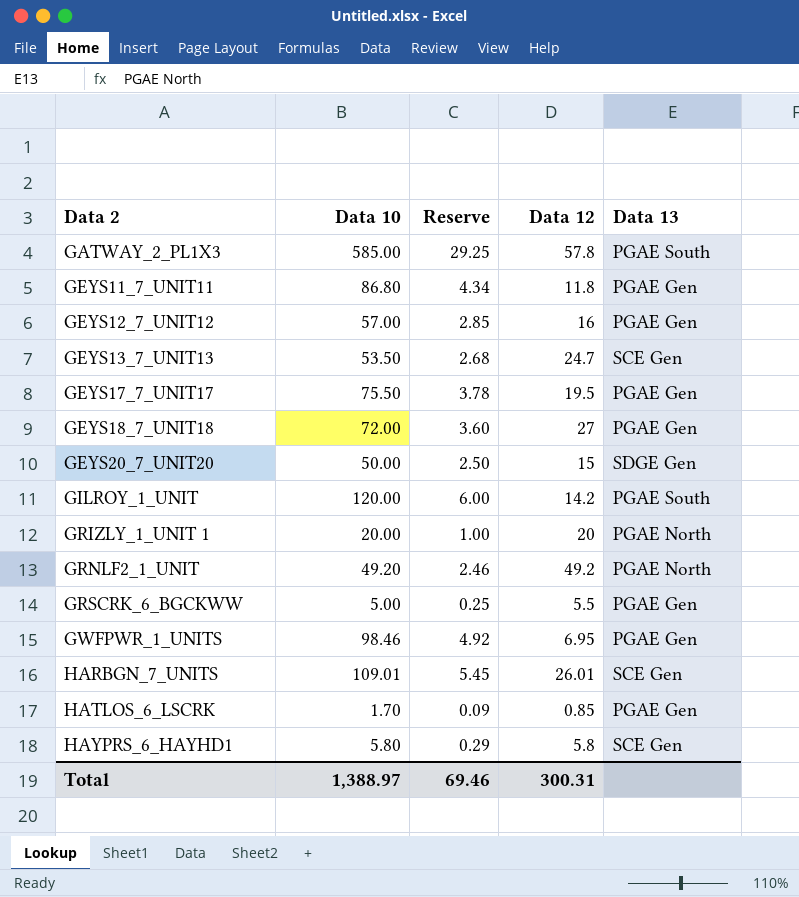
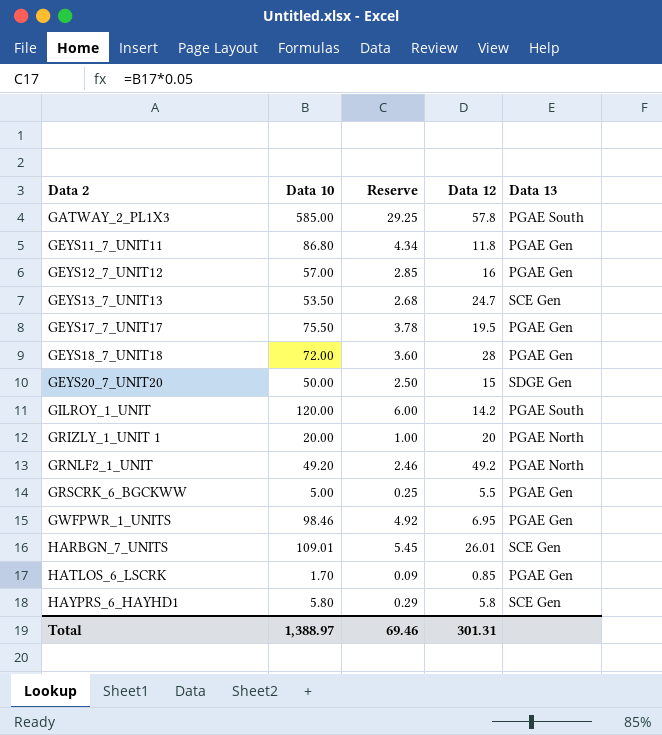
GEYS18_7_UNIT18 | Data 12: 27 -> 28
Total | Data 12: 300.31 -> 301.31

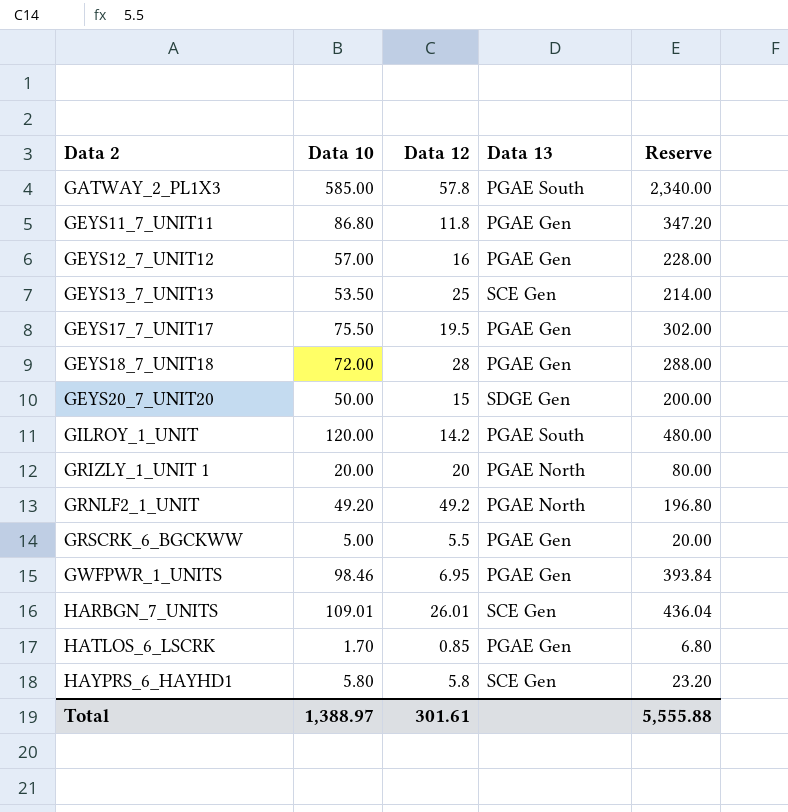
column Reserve | formula: [Data 10] * 0.05 -> [Data 10] * 4
column Reserve | position: 3 -> 5
GEYS13_7_UNIT13 | Data 12: 24.7 -> 25
Total | Data 12: 301.31 -> 301.61
Total | Reserve: 69.46 -> 5,555.88

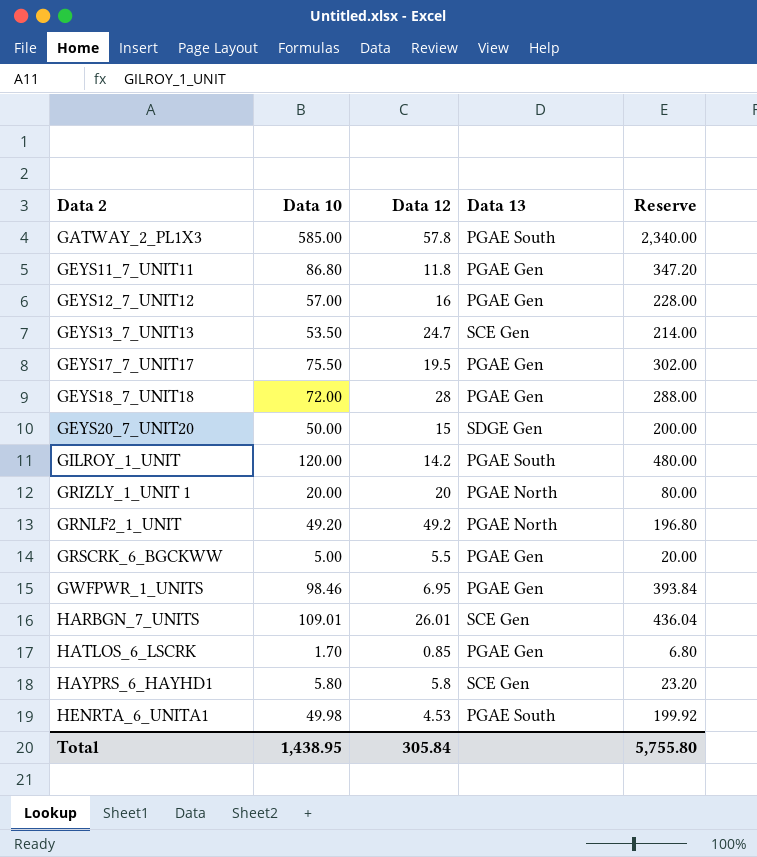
GEYS13_7_UNIT13 | Data 12: 25 -> 24.7
row HENRTA_6_UNITA1: none -> 49.98 | 4.53 | PGAE South | 199.92
Total | Data 10: 1,388.97 -> 1,438.95
Total | Data 12: 301.61 -> 305.84
Total | Reserve: 5,555.88 -> 5,755.80

